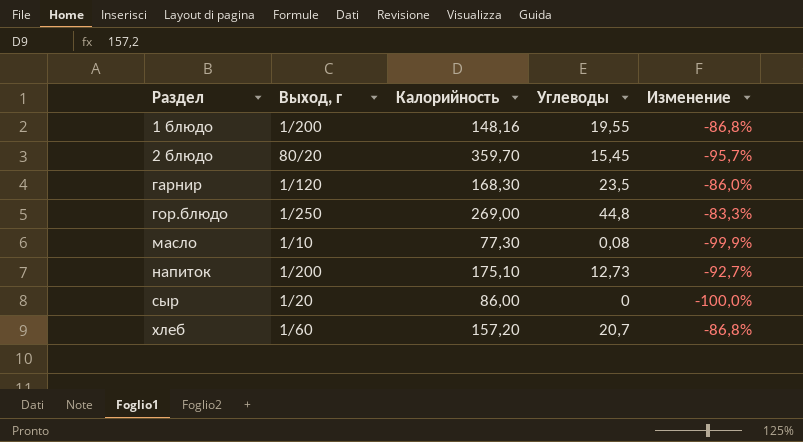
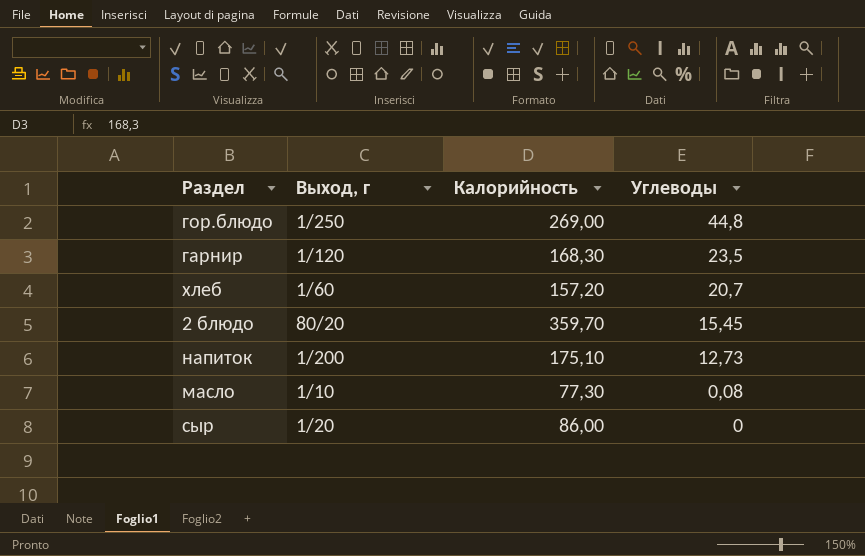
row order: Раздел ascending -> Углеводы descending
column Изменение | formula: ([Углеводы] - [Калорийность]) / [Калорийность] -> none
row 1 блюдо: 1/200 | 148,16 | 19,55 | -86,8% -> none

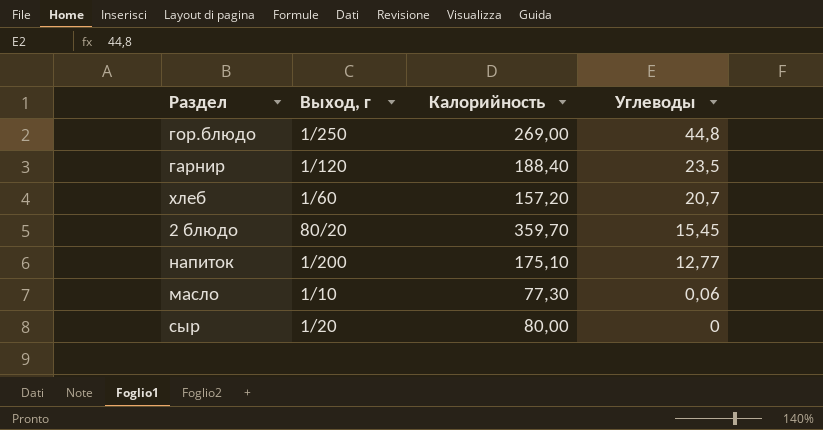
гарнир | Калорийность: 168,30 -> 188,40
напиток | Углеводы: 12,73 -> 12,77
масло | Углеводы: 0,08 -> 0,06
сыр | Калорийность: 86,00 -> 80,00

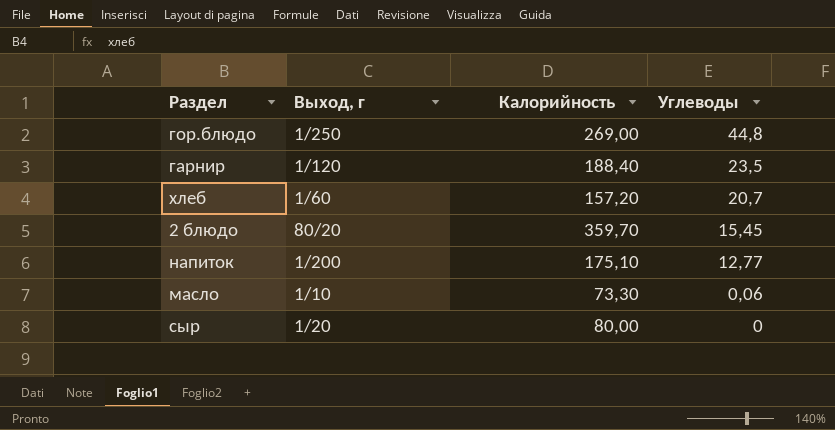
масло | Калорийность: 77,30 -> 73,30

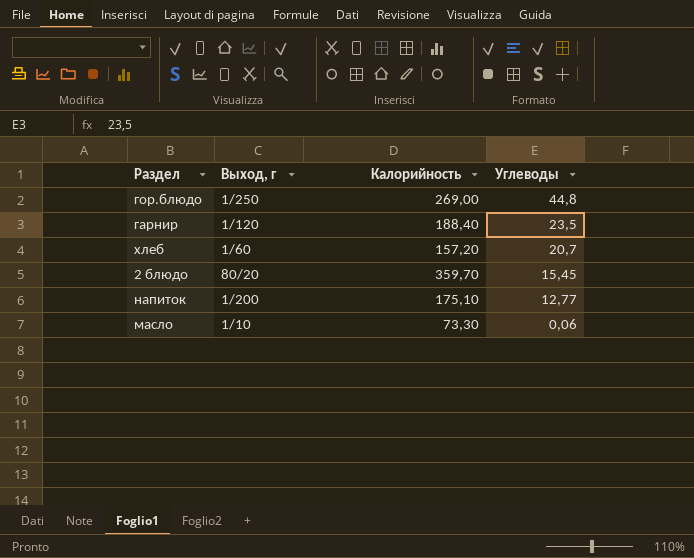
row сыр: 1/20 | 80,00 | 0 -> none

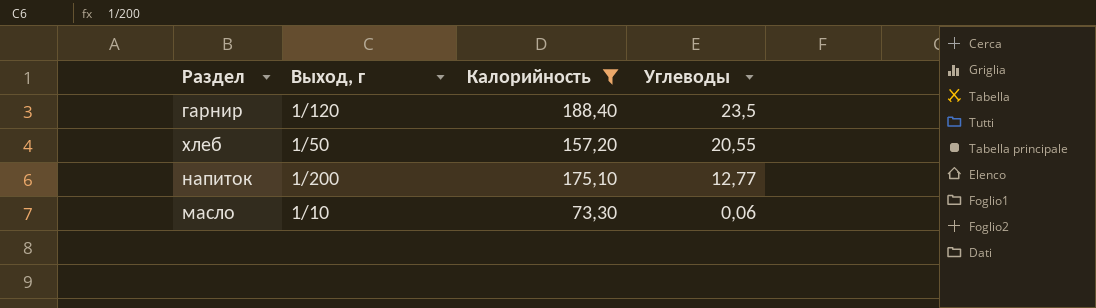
filter: none -> Калорийность <= 188,40
хлеб | Выход, г: 1/60 -> 1/50
хлеб | Углеводы: 20,7 -> 20,55

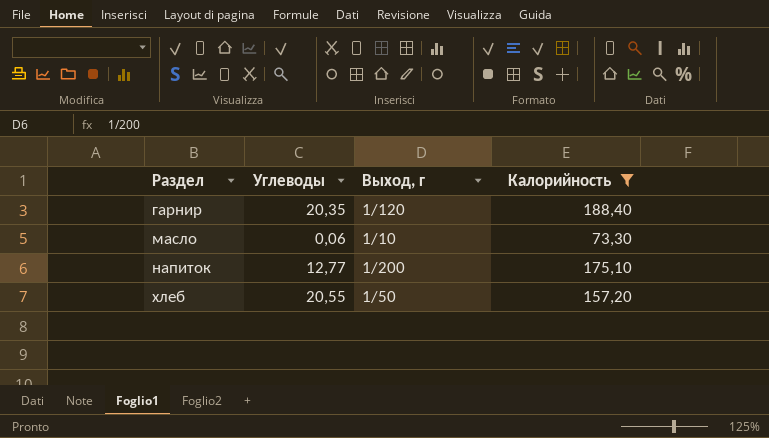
row order: Углеводы descending -> Раздел ascending
column Углеводы | position: 4 -> 2
гарнир | Углеводы: 23,5 -> 20,35

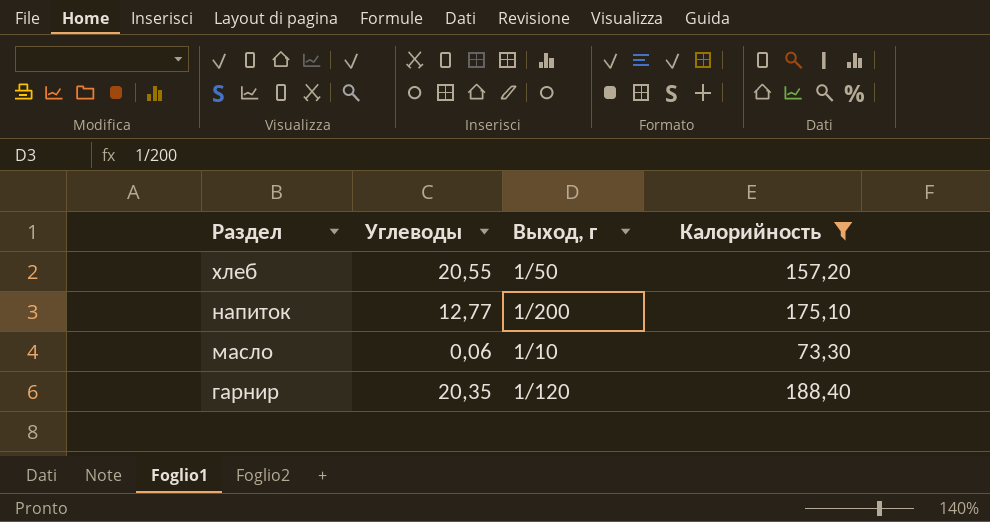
row order: Раздел ascending -> Раздел descending

